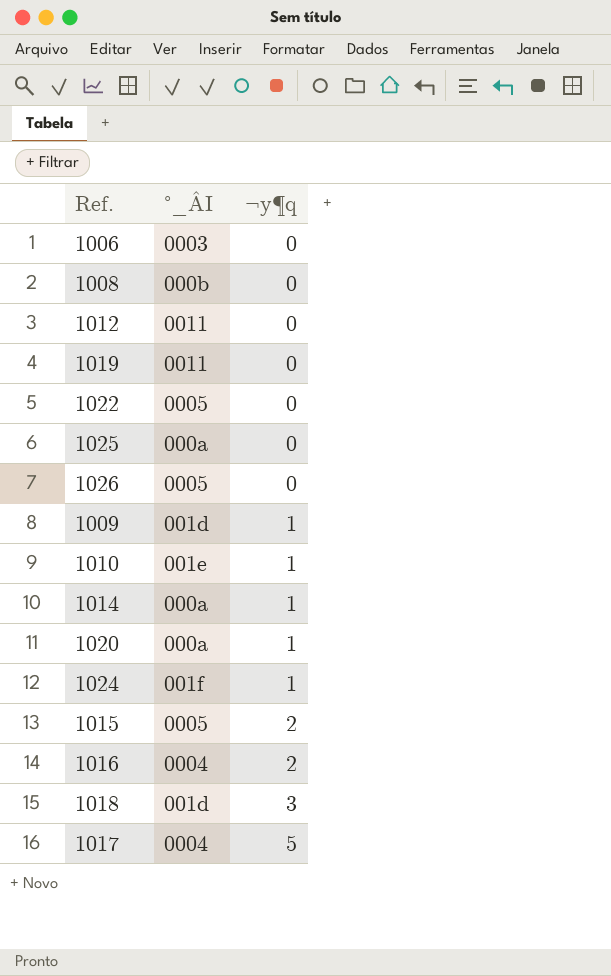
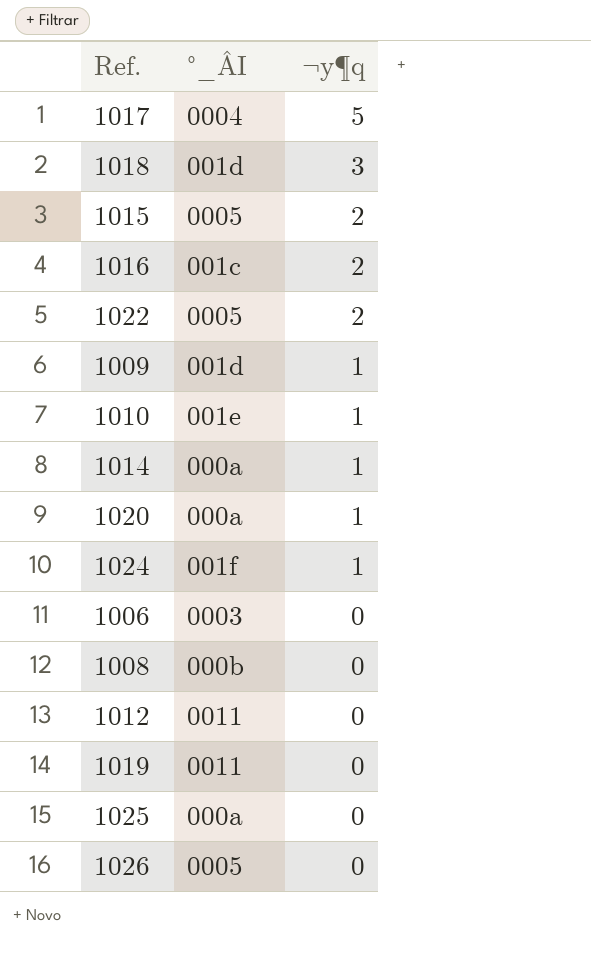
row order: ¬y¶q ascending -> ¬y¶q descending
1016 | °_ÂI: 0004 -> 001c
1022 | ¬y¶q: 0 -> 2

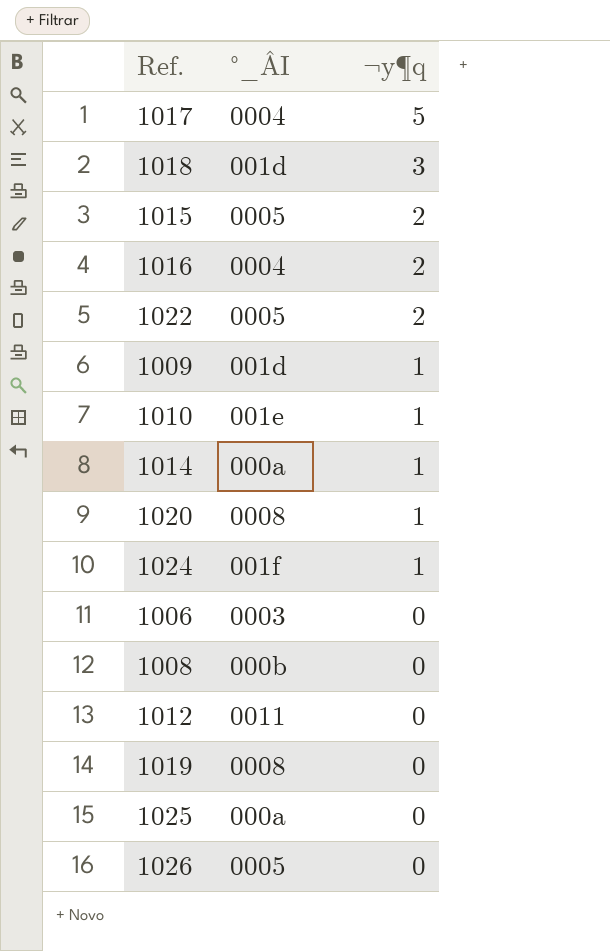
1016 | °_ÂI: 001c -> 0004
1020 | °_ÂI: 000a -> 0008
1019 | °_ÂI: 0011 -> 0008

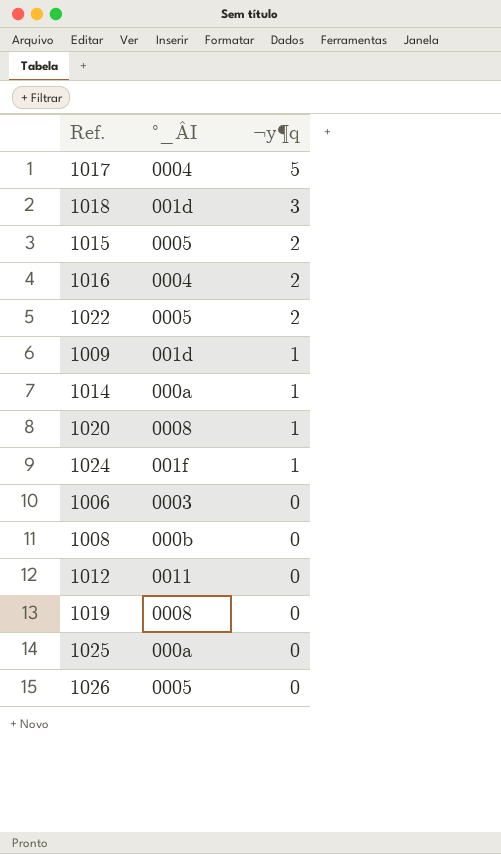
row 1010: 001e | 1 -> none

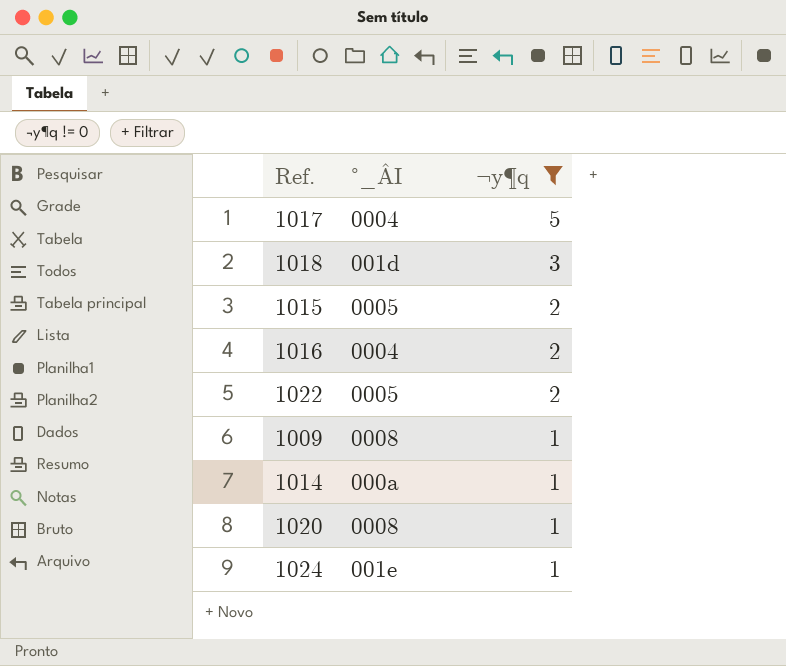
filter: none -> ¬y¶q != 0
1009 | °_ÂI: 001d -> 0008
1024 | °_ÂI: 001f -> 001e

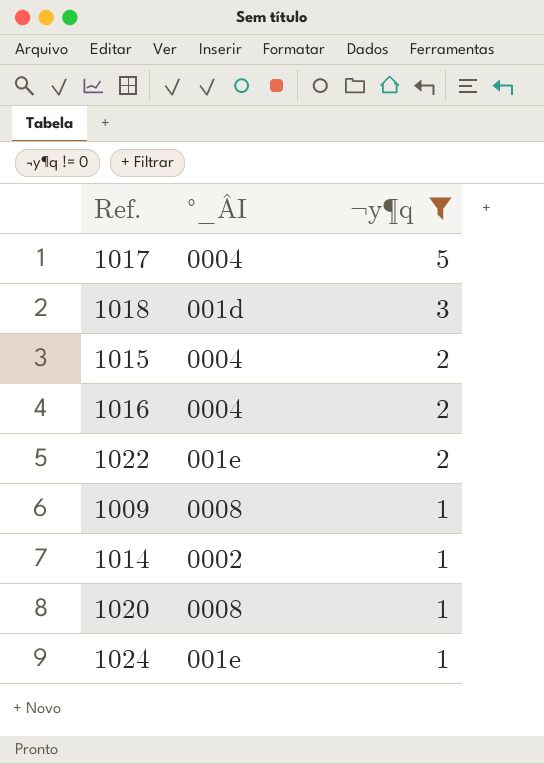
1015 | °_ÂI: 0005 -> 0004
1022 | °_ÂI: 0005 -> 001e
1014 | °_ÂI: 000a -> 0002

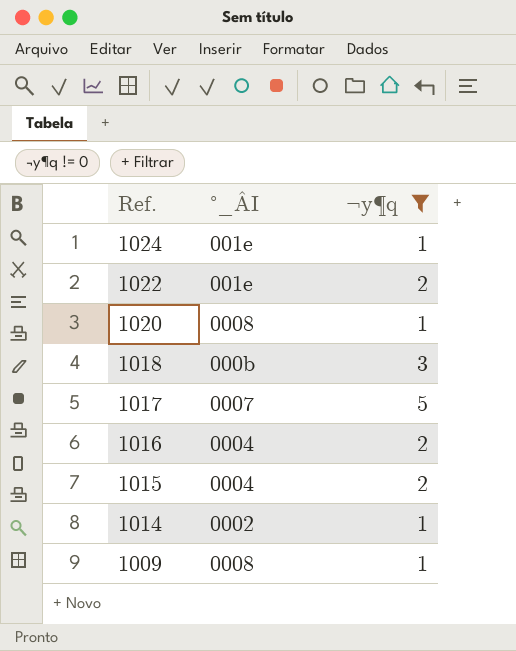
row order: ¬y¶q descending -> Ref. descending
1018 | °_ÂI: 001d -> 000b
1017 | °_ÂI: 0004 -> 0007

